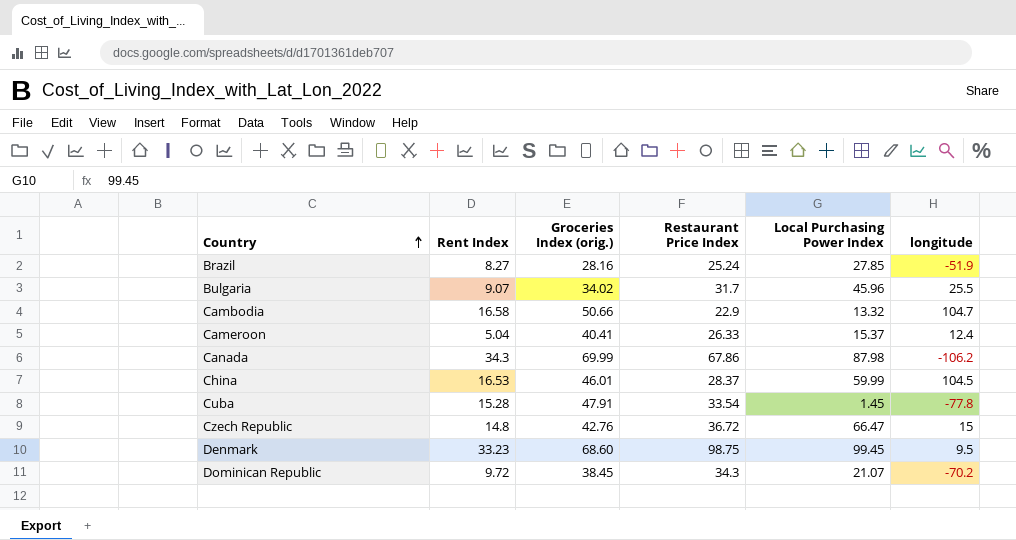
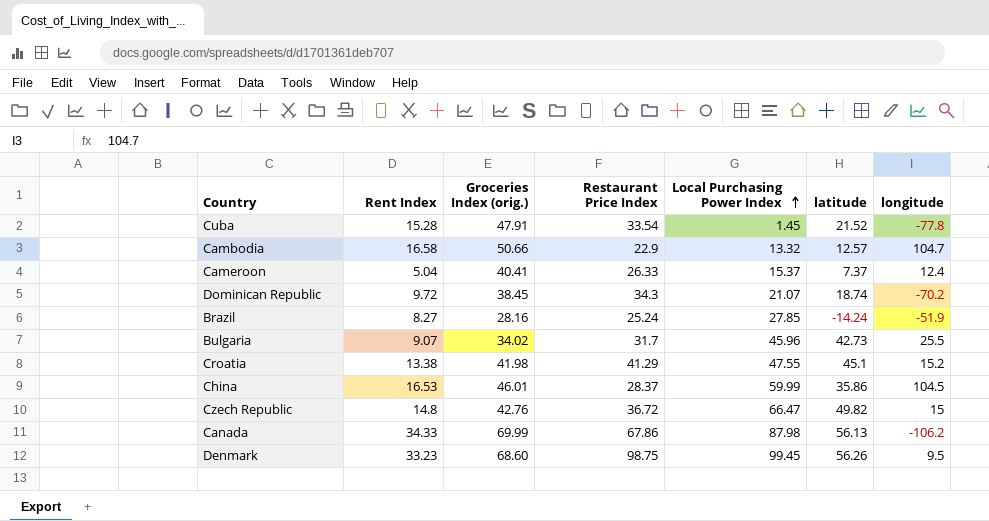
row order: Country ascending -> Local Purchasing Power Index ascending
column latitude | position: none -> 6
row Croatia: none -> 13.38 | 41.98 | 41.29 | 47.55 | 45.1 | 15.2
Canada | Rent Index: 34.3 -> 34.33

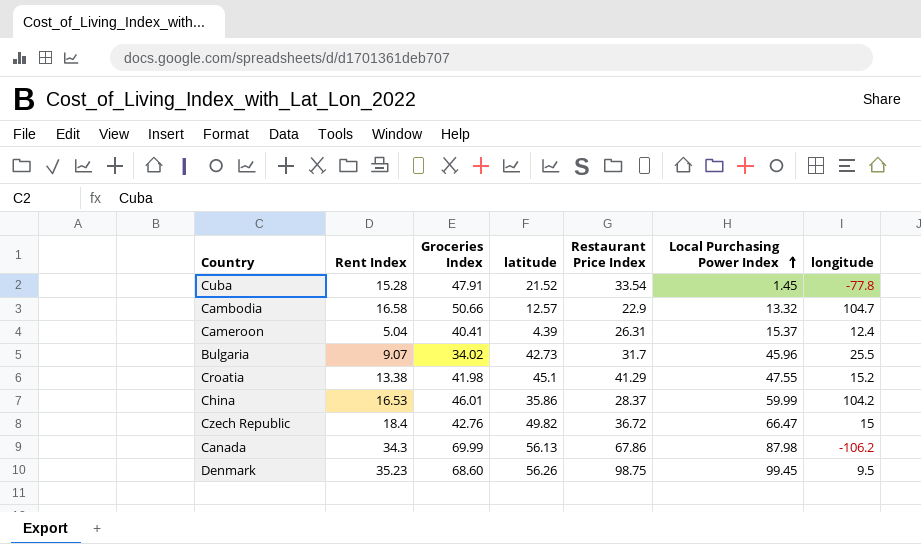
column name: Groceries Index (orig.) -> Groceries Index
column latitude | position: 6 -> 4
row Dominican Republic: 9.72 | 38.45 | 34.3 | 21.07 | 18.74 | -70.2 -> none
row Brazil: 8.27 | 28.16 | 25.24 | 27.85 | -14.24 | -51.9 -> none
Cameroon | latitude: 7.37 -> 4.39
Cameroon | Restaurant Price Index: 26.33 -> 26.31
China | longitude: 104.5 -> 104.2
Czech Republic | Rent Index: 14.8 -> 18.4
Canada | Rent Index: 34.33 -> 34.3
Denmark | Rent Index: 33.23 -> 35.23

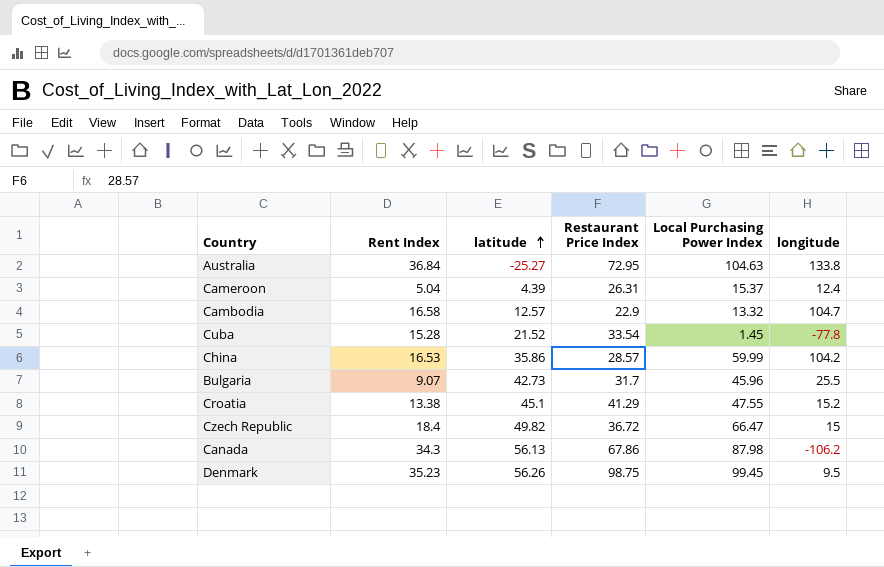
row order: Local Purchasing Power Index ascending -> latitude ascending
column Groceries Index | position: 3 -> none
row Australia: none -> 36.84 | -25.27 | 72.95 | 104.63 | 133.8
China | Restaurant Price Index: 28.37 -> 28.57

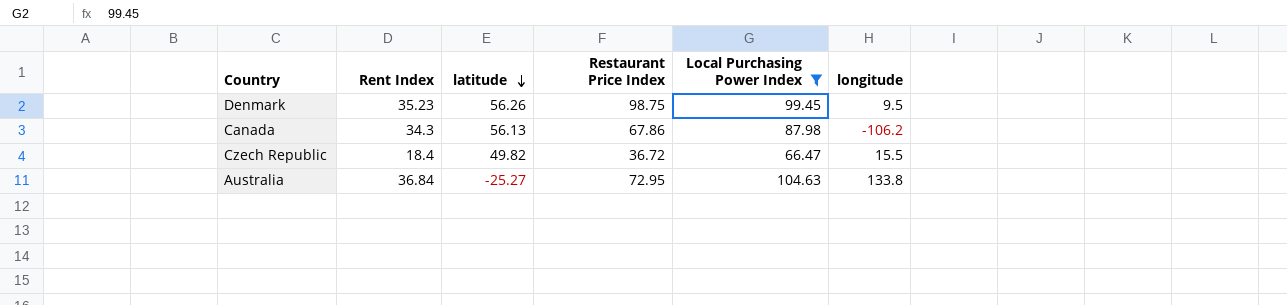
filter: none -> Local Purchasing Power Index >= 66.47
row order: latitude ascending -> latitude descending
Czech Republic | longitude: 15 -> 15.5

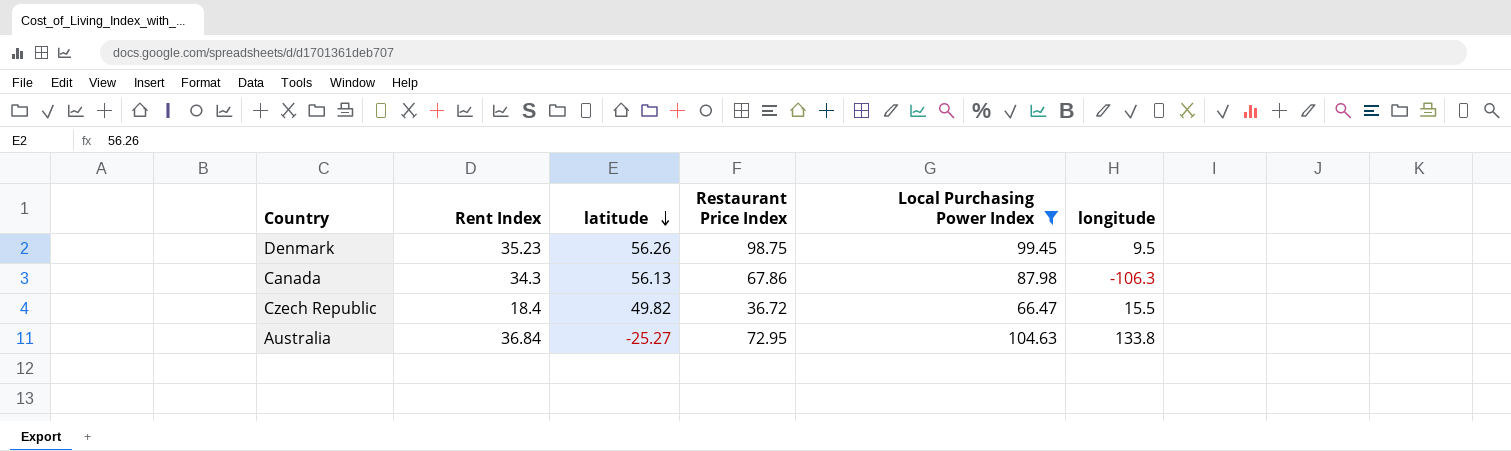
Canada | longitude: -106.2 -> -106.3

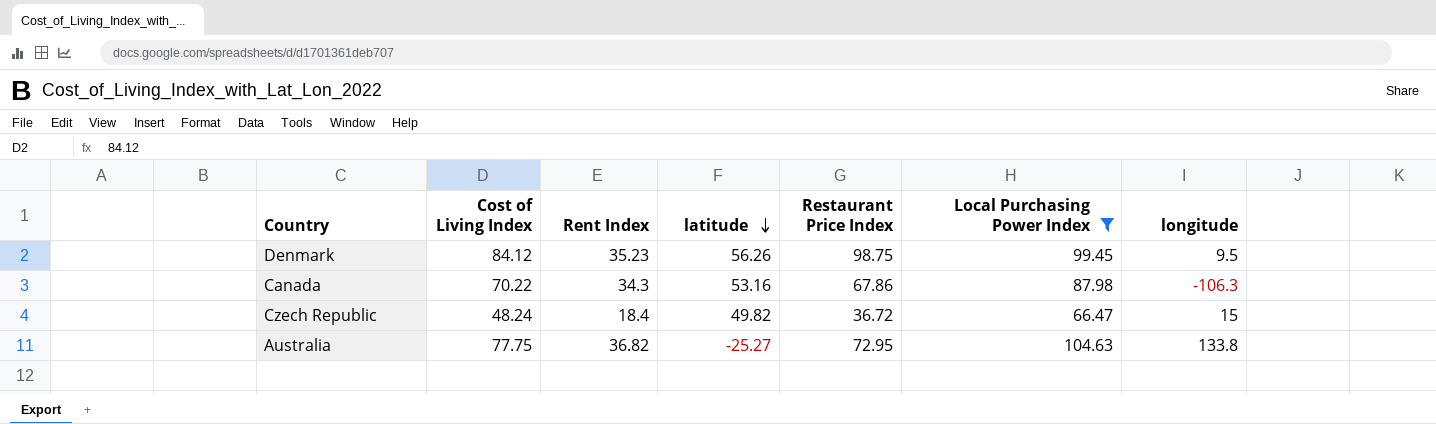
column Cost of Living Index | position: none -> 2
Canada | latitude: 56.13 -> 53.16
Czech Republic | longitude: 15.5 -> 15
Australia | Rent Index: 36.84 -> 36.82

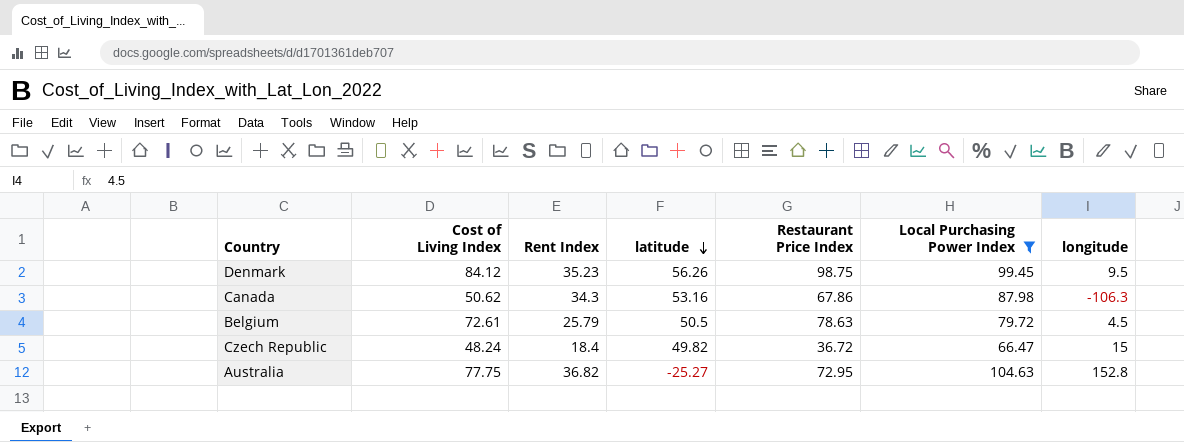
Canada | Cost of Living Index: 70.22 -> 50.62
row Belgium: none -> 72.61 | 25.79 | 50.5 | 78.63 | 79.72 | 4.5
Australia | longitude: 133.8 -> 152.8

